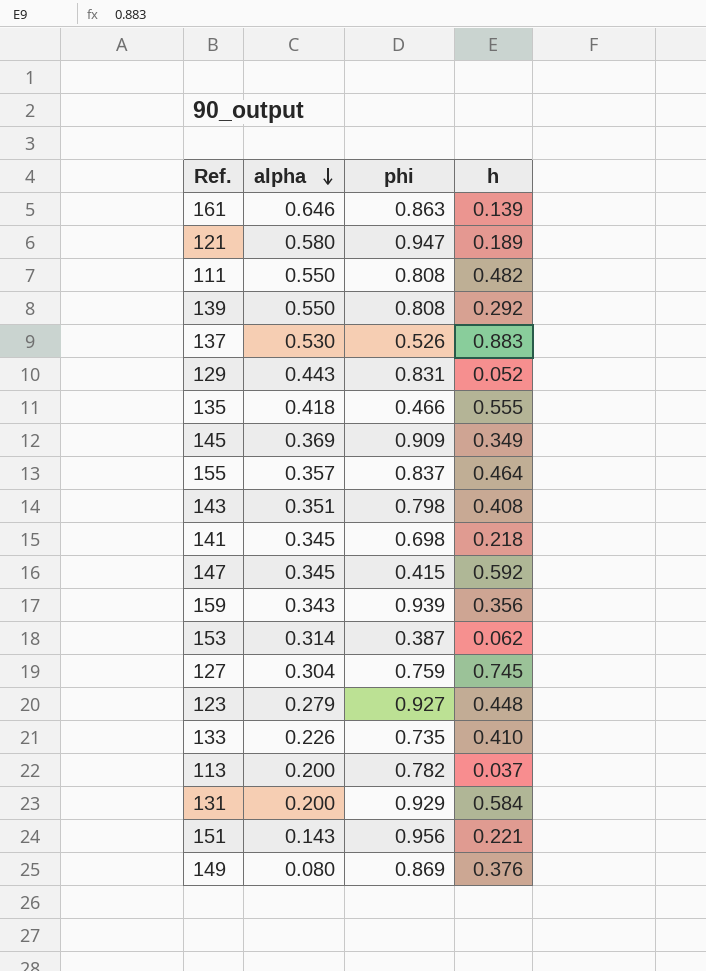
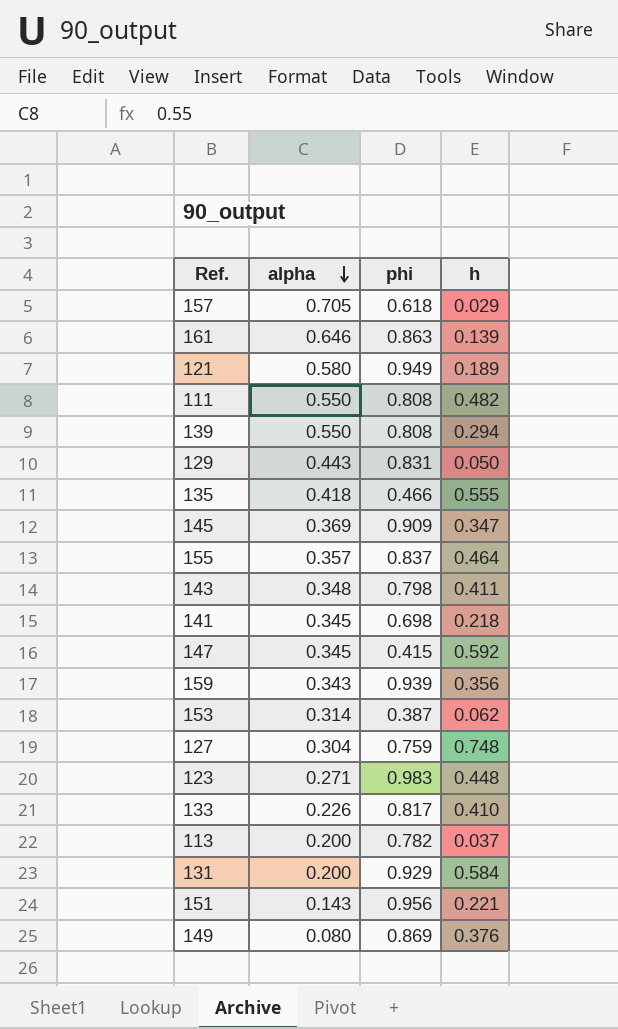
row 137: 0.530 | 0.526 | 0.883 -> none
row 157: none -> 0.705 | 0.618 | 0.029
121 | phi: 0.947 -> 0.949
139 | h: 0.292 -> 0.294
129 | h: 0.052 -> 0.050
145 | h: 0.349 -> 0.347
143 | alpha: 0.351 -> 0.348
143 | h: 0.408 -> 0.411
127 | h: 0.745 -> 0.748
123 | alpha: 0.279 -> 0.271
123 | phi: 0.927 -> 0.983
133 | phi: 0.735 -> 0.817

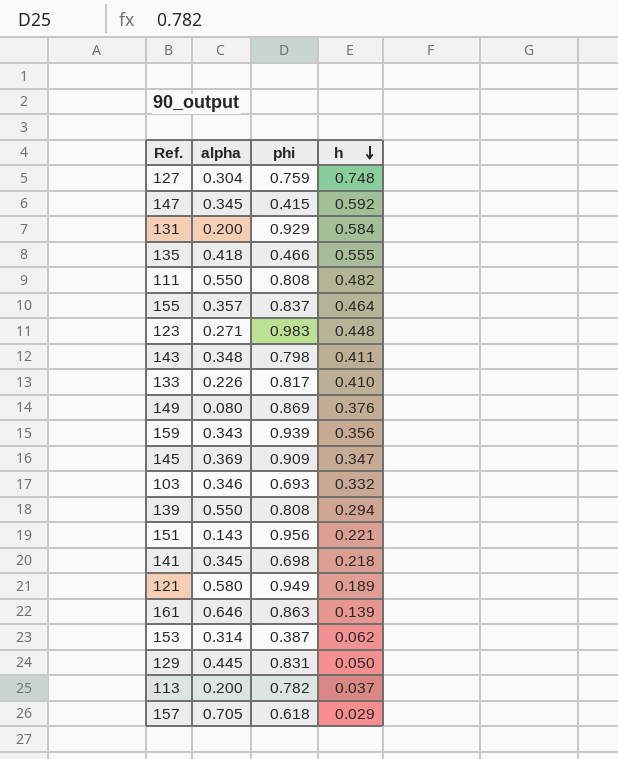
row order: alpha descending -> h descending
row 103: none -> 0.346 | 0.693 | 0.332
129 | alpha: 0.443 -> 0.445

